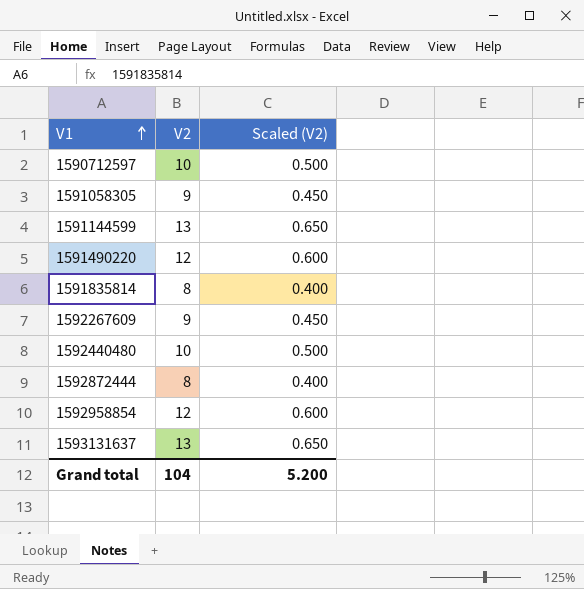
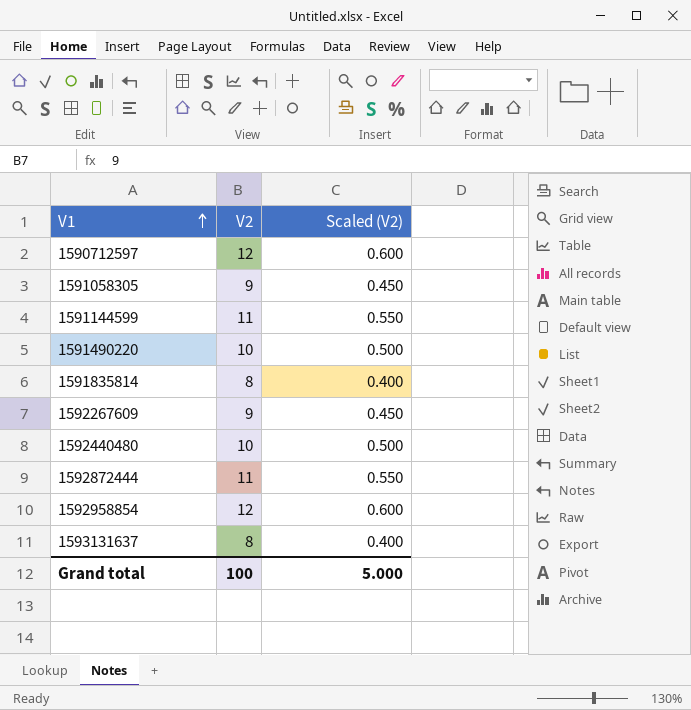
1590712597 | V2: 10 -> 12
1590712597 | Scaled (V2): 0.500 -> 0.600
1591144599 | V2: 13 -> 11
1591144599 | Scaled (V2): 0.650 -> 0.550
1591490220 | V2: 12 -> 10
1591490220 | Scaled (V2): 0.600 -> 0.500
1592872444 | V2: 8 -> 11
1592872444 | Scaled (V2): 0.400 -> 0.550
1593131637 | V2: 13 -> 8
1593131637 | Scaled (V2): 0.650 -> 0.400
Grand total | V2: 104 -> 100
Grand total | Scaled (V2): 5.200 -> 5.000

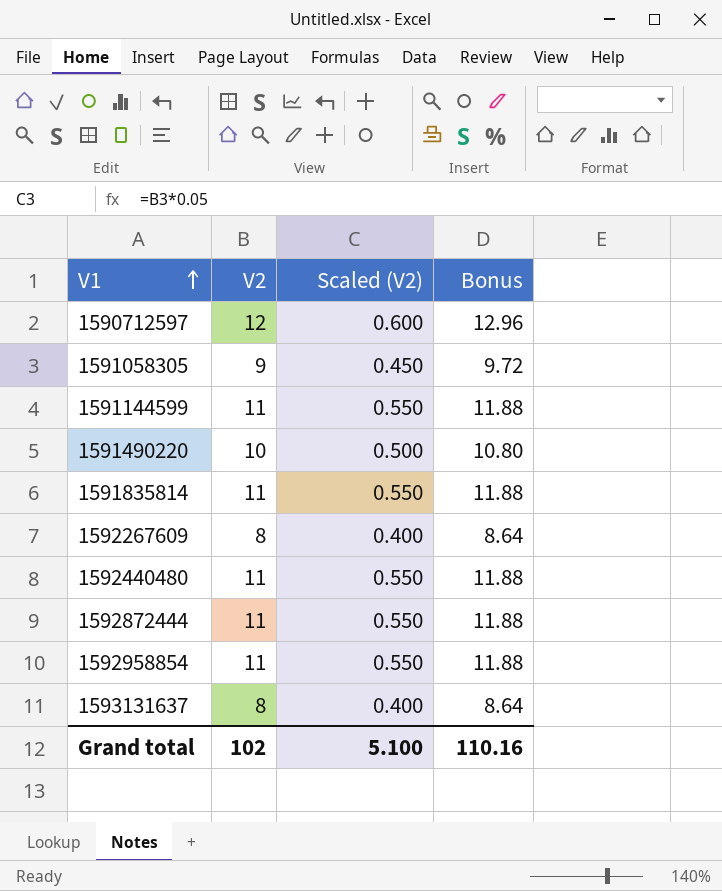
column Bonus | formula: none -> [V2] * 1.08
1591835814 | V2: 8 -> 11
1591835814 | Scaled (V2): 0.400 -> 0.550
1592267609 | V2: 9 -> 8
1592267609 | Scaled (V2): 0.450 -> 0.400
1592440480 | V2: 10 -> 11
1592440480 | Scaled (V2): 0.500 -> 0.550
1592958854 | V2: 12 -> 11
1592958854 | Scaled (V2): 0.600 -> 0.550
Grand total | V2: 100 -> 102
Grand total | Scaled (V2): 5.000 -> 5.100

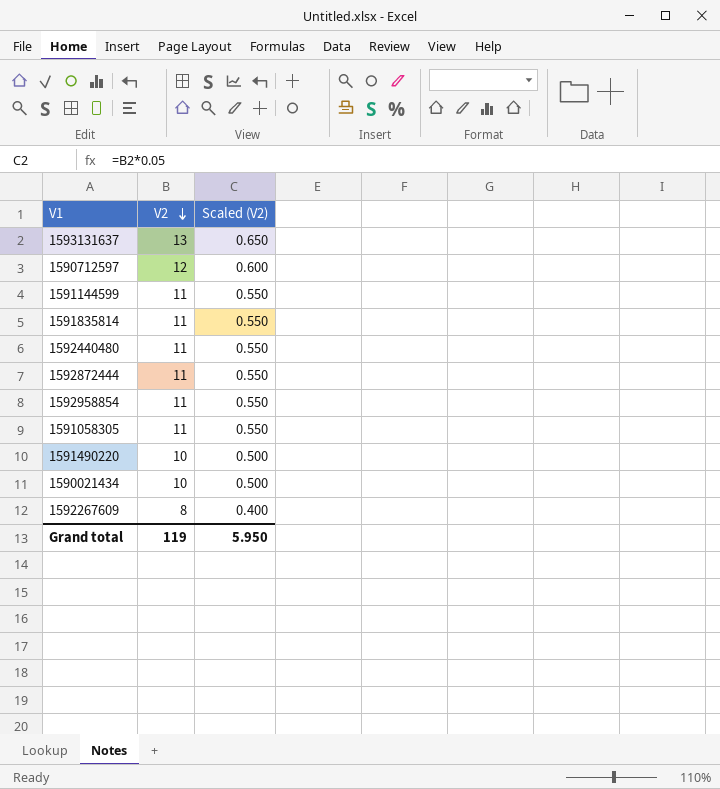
row order: V1 ascending -> V2 descending
column Bonus | formula: [V2] * 1.08 -> none
1593131637 | V2: 8 -> 13
1593131637 | Scaled (V2): 0.400 -> 0.650
1591058305 | V2: 9 -> 11
1591058305 | Scaled (V2): 0.450 -> 0.550
row 1590021434: none -> 10 | 0.500
Grand total | V2: 102 -> 119
Grand total | Scaled (V2): 5.100 -> 5.950

